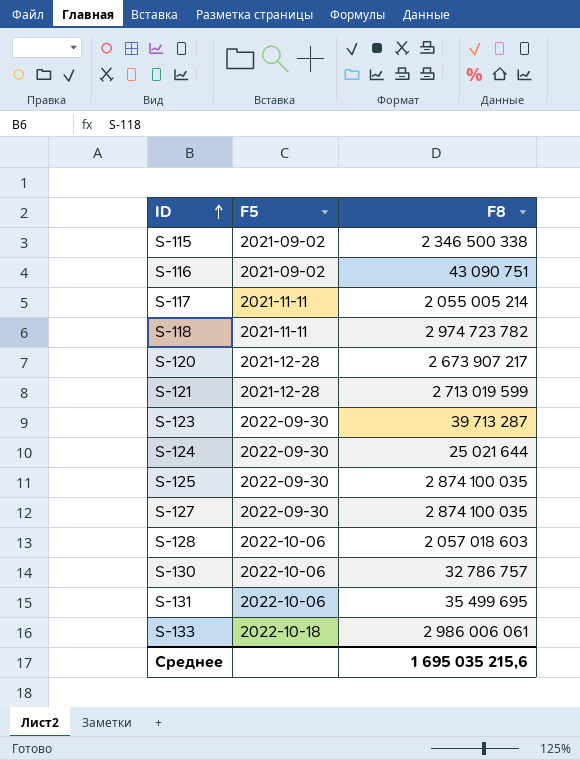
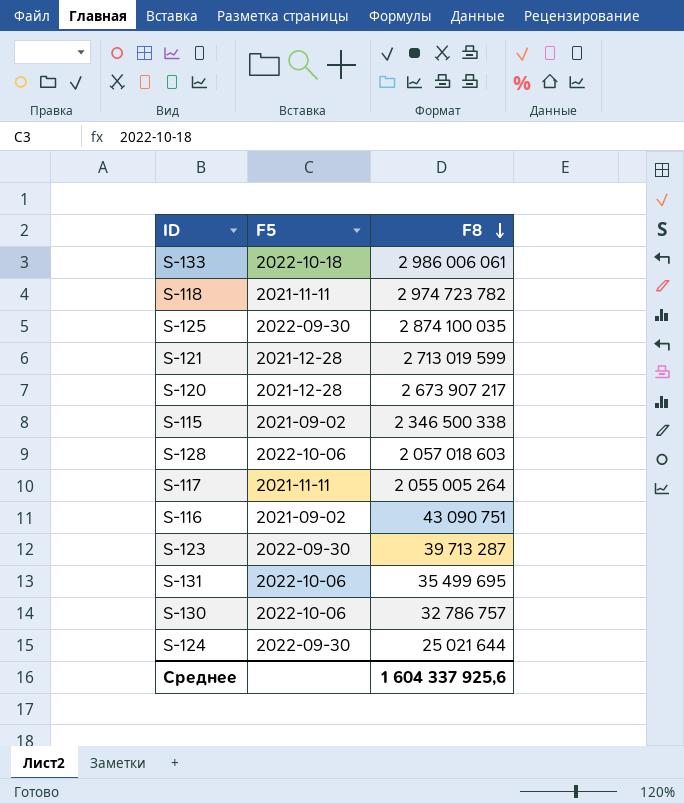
row order: ID ascending -> F8 descending
row S-127: 2022-09-30 | 2 874 100 035 -> none
S-117 | F8: 2 055 005 214 -> 2 055 005 264
Среднее | F8: 1 695 035 215,6 -> 1 604 337 925,6

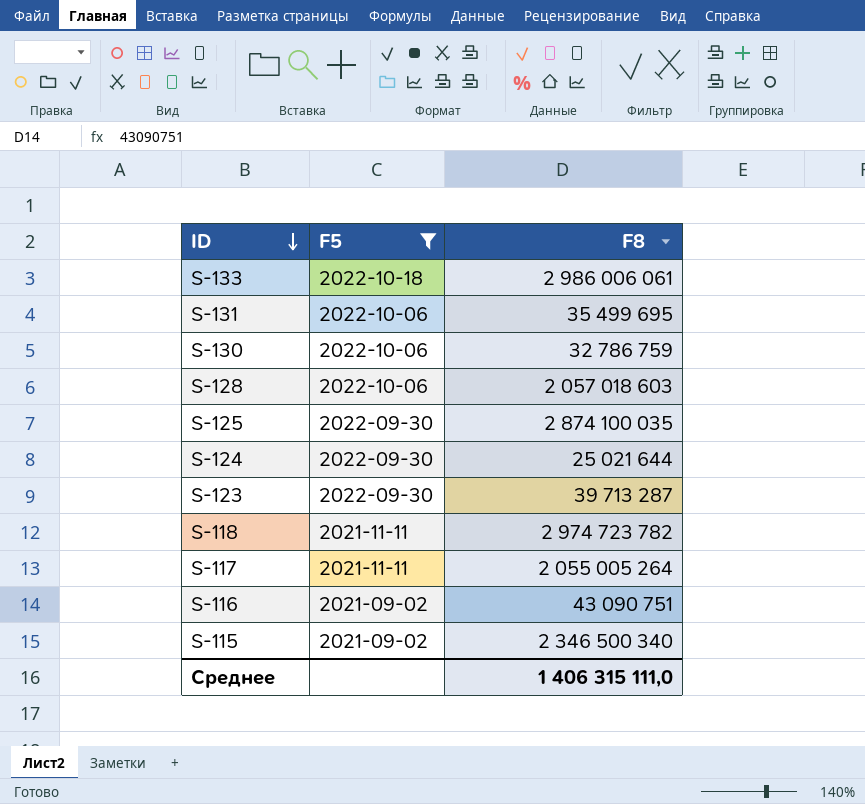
filter: none -> F5 != 2021-12-28
row order: F8 descending -> ID descending
S-130 | F8: 32 786 757 -> 32 786 759
S-115 | F8: 2 346 500 338 -> 2 346 500 340
Среднее | F8: 1 604 337 925,6 -> 1 406 315 111,0

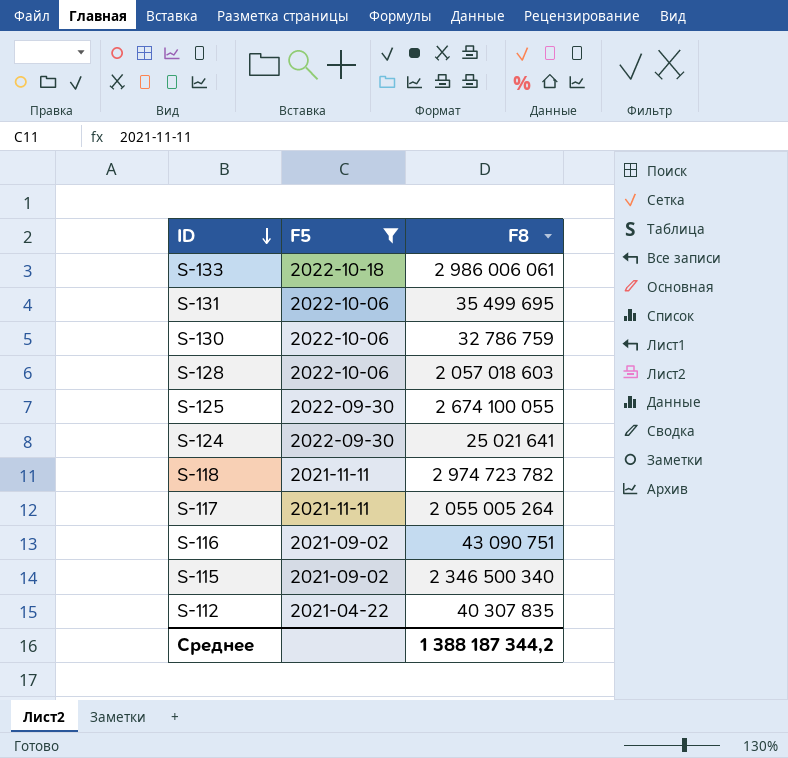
row S-123: 2022-09-30 | 39 713 287 -> none
S-125 | F8: 2 874 100 035 -> 2 674 100 055
S-124 | F8: 25 021 644 -> 25 021 641
row S-112: none -> 2021-04-22 | 40 307 835
Среднее | F8: 1 406 315 111,0 -> 1 388 187 344,2

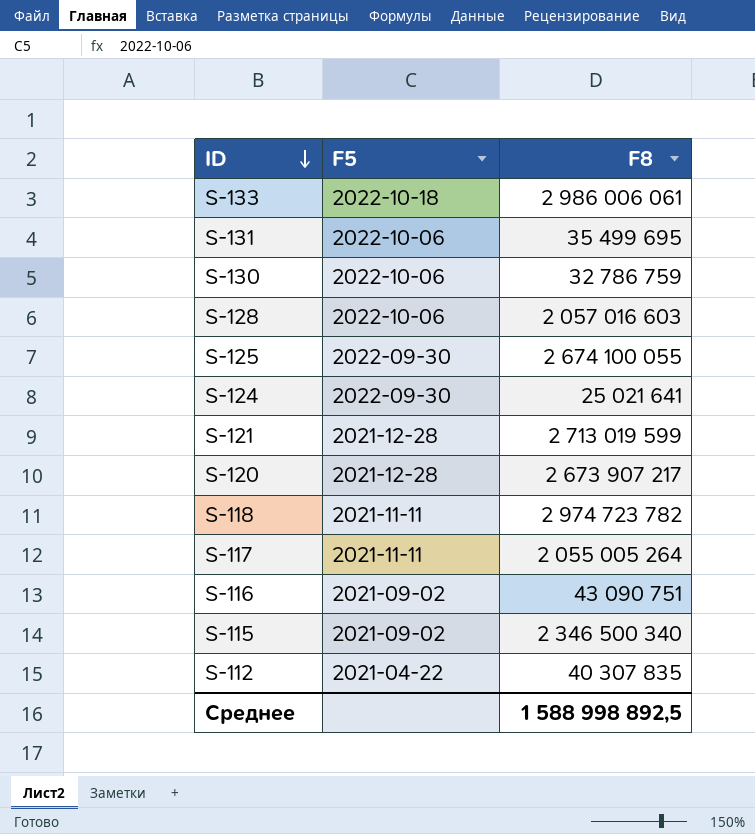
filter: F5 != 2021-12-28 -> none
S-128 | F8: 2 057 018 603 -> 2 057 016 603
Среднее | F8: 1 388 187 344,2 -> 1 588 998 892,5

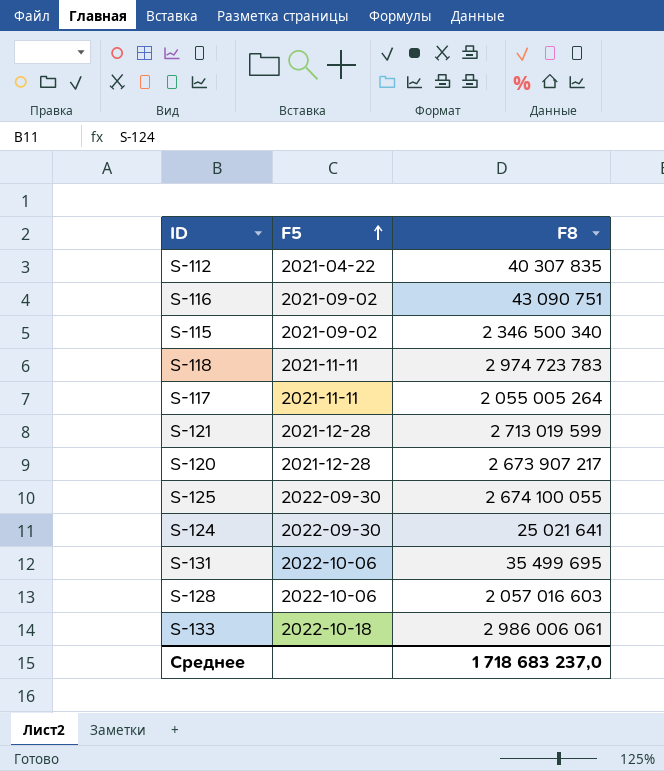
row order: ID descending -> F5 ascending
row S-130: 2022-10-06 | 32 786 759 -> none
S-118 | F8: 2 974 723 782 -> 2 974 723 783
Среднее | F8: 1 588 998 892,5 -> 1 718 683 237,0

